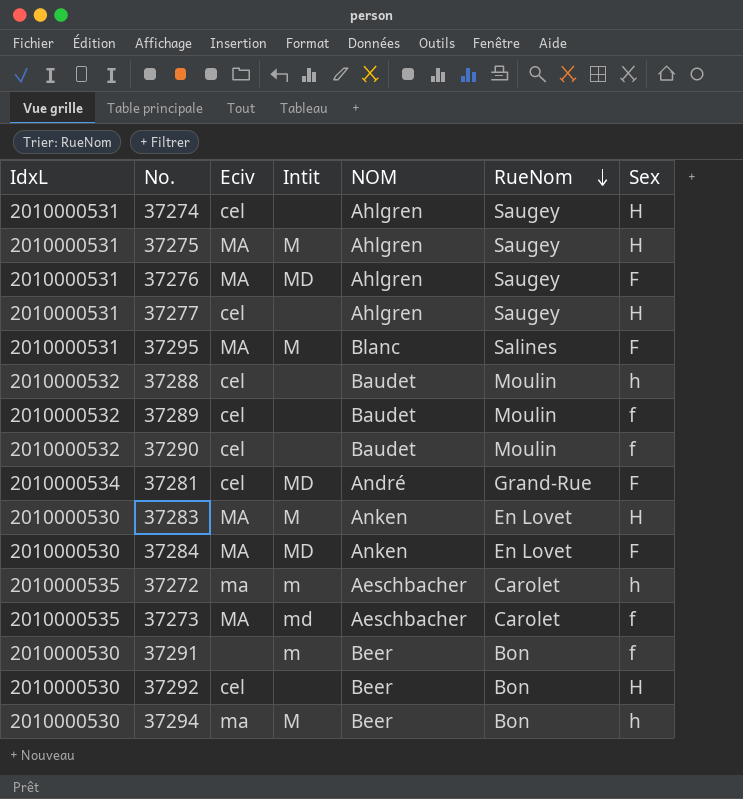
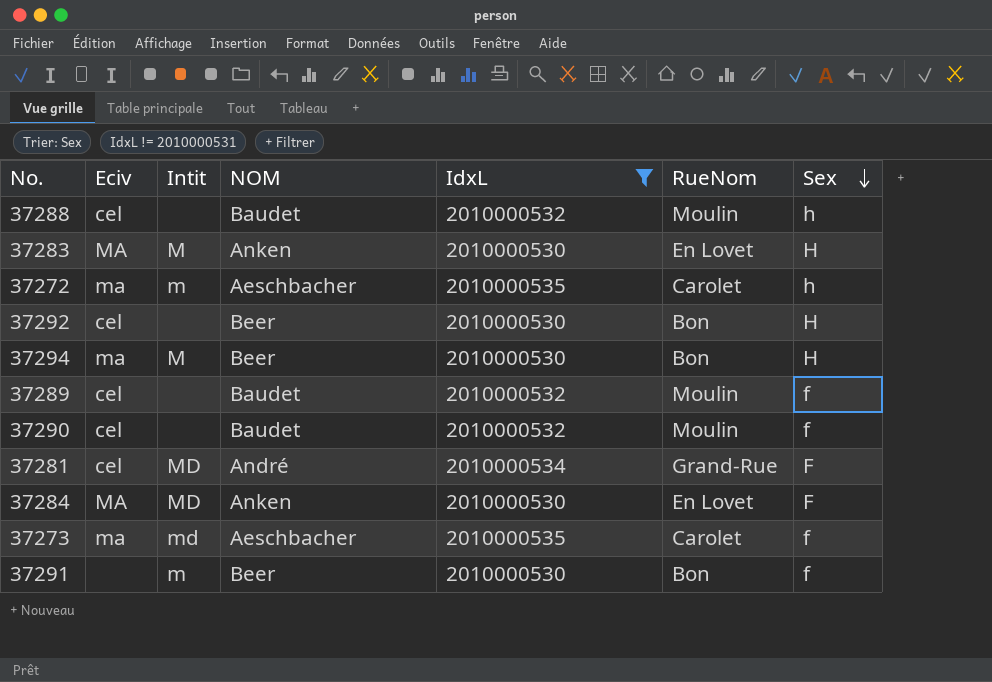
filter: none -> IdxL != 2010000531
row order: RueNom descending -> Sex descending
column IdxL | position: 1 -> 5
37294 | Sex: h -> H
37273 | Eciv: MA -> ma

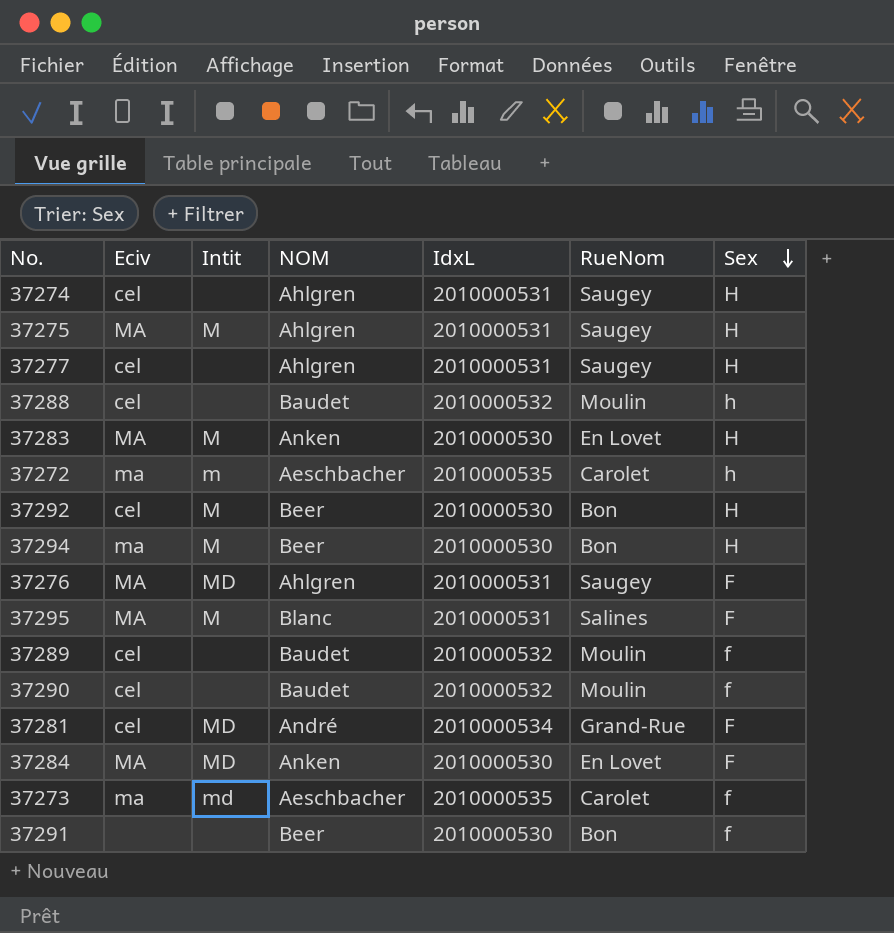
filter: IdxL != 2010000531 -> none
37292 | Intit: none -> M
37291 | Intit: m -> none

